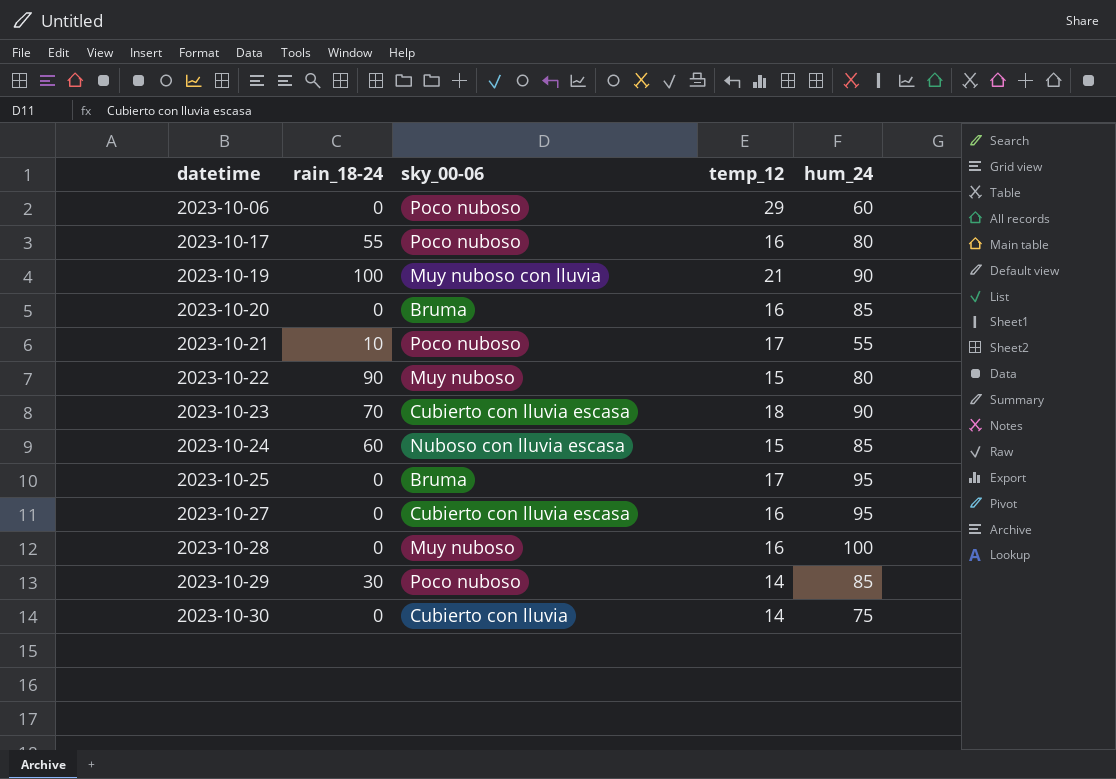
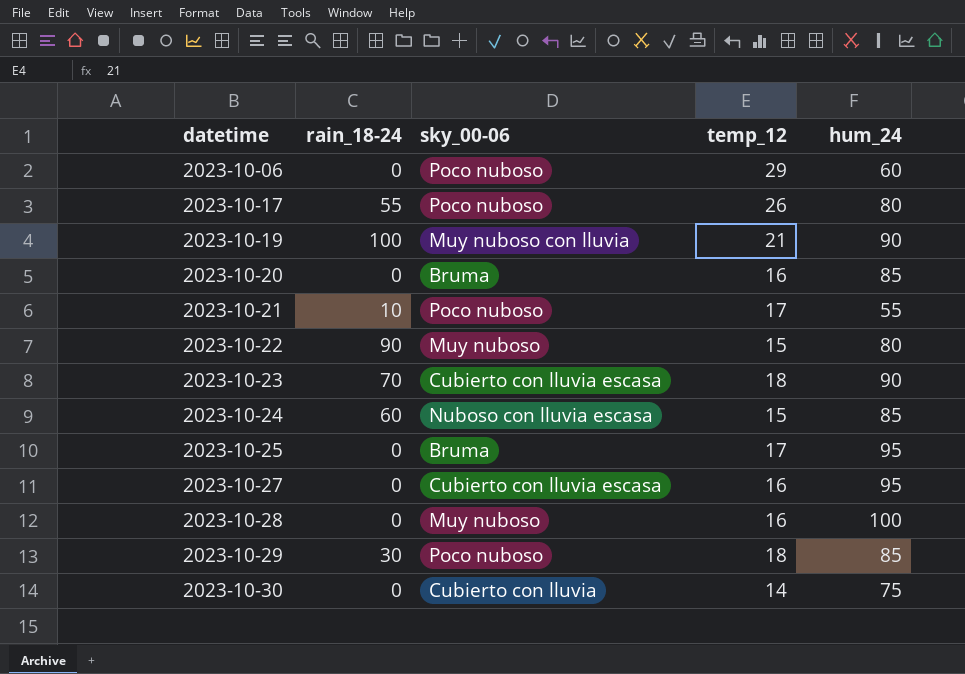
2023-10-17 | temp_12: 16 -> 26
2023-10-29 | temp_12: 14 -> 18

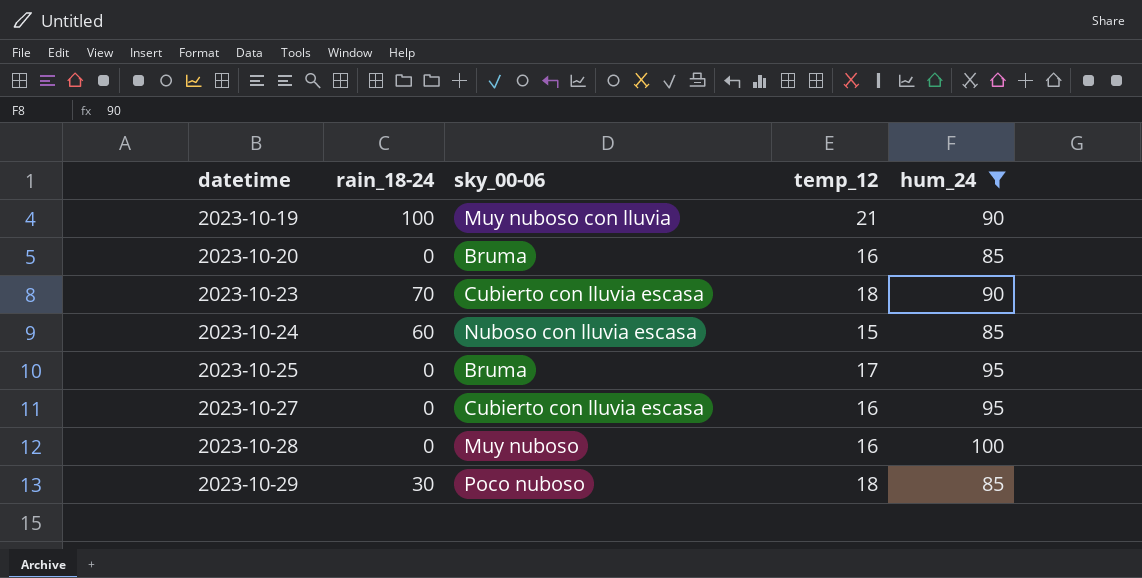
filter: none -> hum_24 >= 85

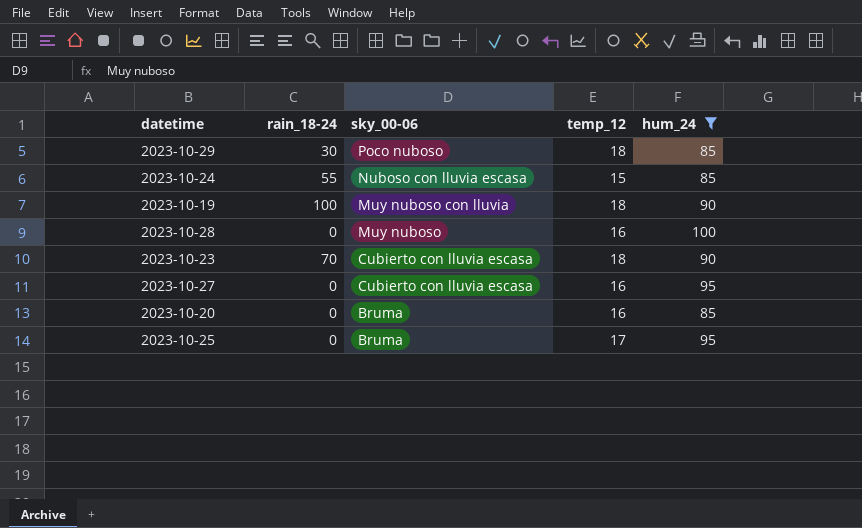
row order: datetime ascending -> sky_00-06 descending
2023-10-24 | rain_18-24: 60 -> 55
2023-10-19 | temp_12: 21 -> 18

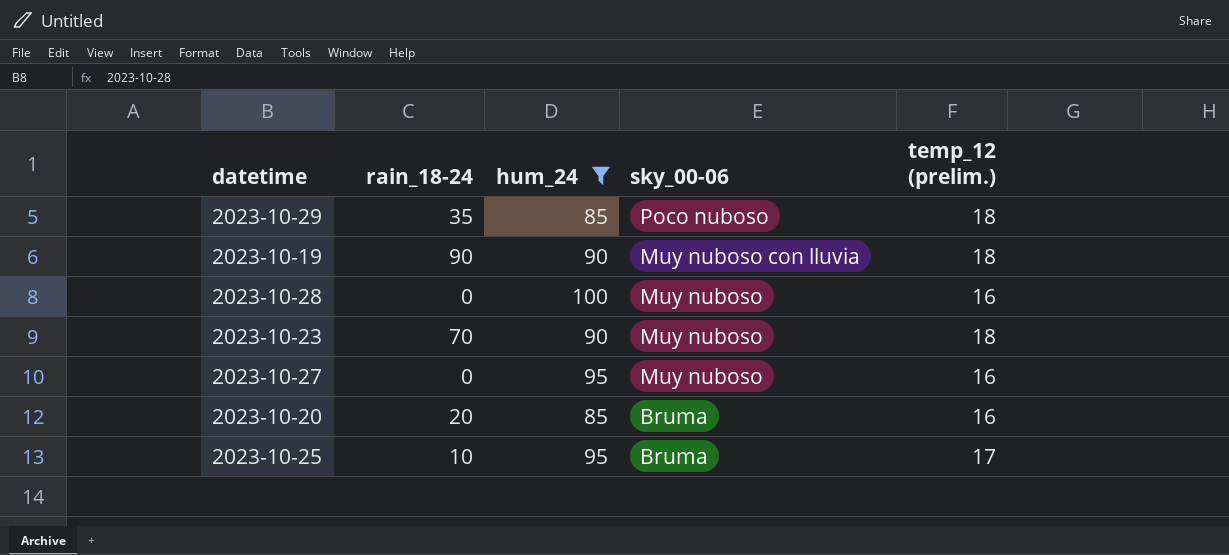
column hum_24 | position: 5 -> 3
column name: temp_12 -> temp_12 (prelim.)
row 2023-10-24: 55 | Nuboso con lluvia escasa | 15 | 85 -> none
2023-10-29 | rain_18-24: 30 -> 35
2023-10-19 | rain_18-24: 100 -> 90
2023-10-23 | sky_00-06: Cubierto con lluvia escasa -> Muy nuboso
2023-10-27 | sky_00-06: Cubierto con lluvia escasa -> Muy nuboso
2023-10-20 | rain_18-24: 0 -> 20
2023-10-25 | rain_18-24: 0 -> 10

